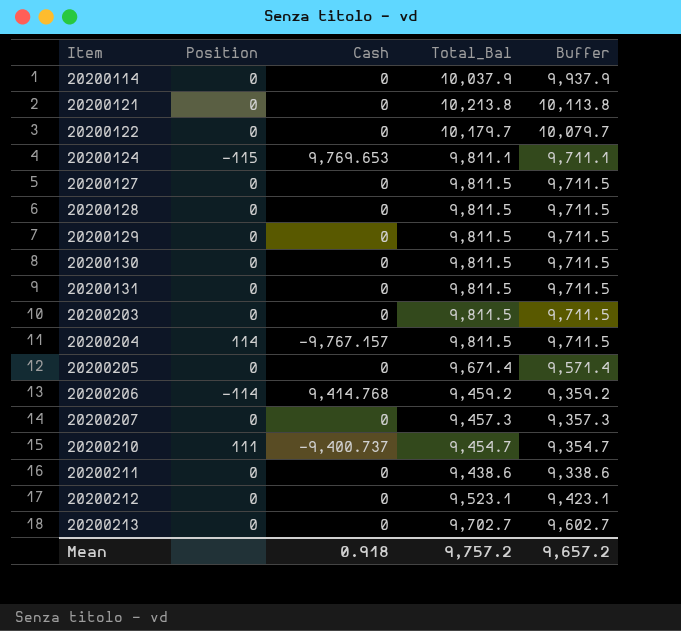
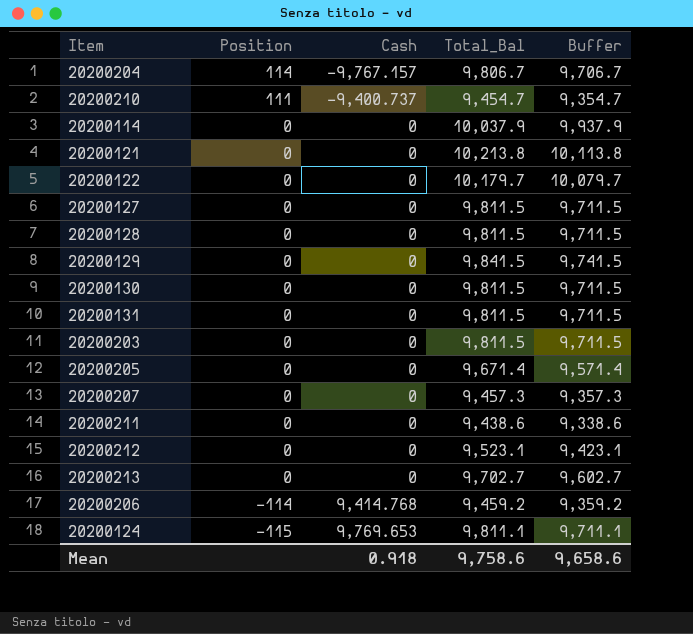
row order: Item ascending -> Position descending
20200204 | Total_Bal: 9,811.5 -> 9,806.7
20200204 | Buffer: 9,711.5 -> 9,706.7
20200129 | Total_Bal: 9,811.5 -> 9,841.5
20200129 | Buffer: 9,711.5 -> 9,741.5
Mean | Total_Bal: 9,757.2 -> 9,758.6
Mean | Buffer: 9,657.2 -> 9,658.6

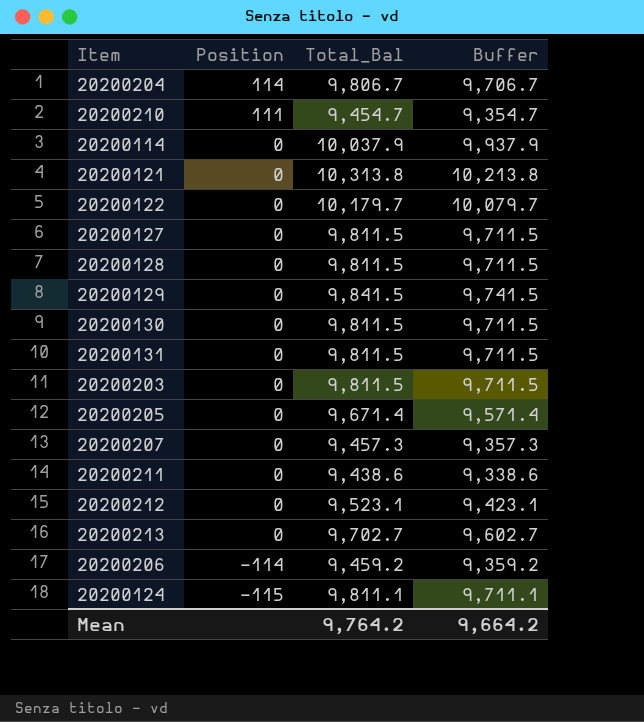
column Cash | position: 3 -> none
20200121 | Total_Bal: 10,213.8 -> 10,313.8
20200121 | Buffer: 10,113.8 -> 10,213.8
Mean | Total_Bal: 9,758.6 -> 9,764.2
Mean | Buffer: 9,658.6 -> 9,664.2

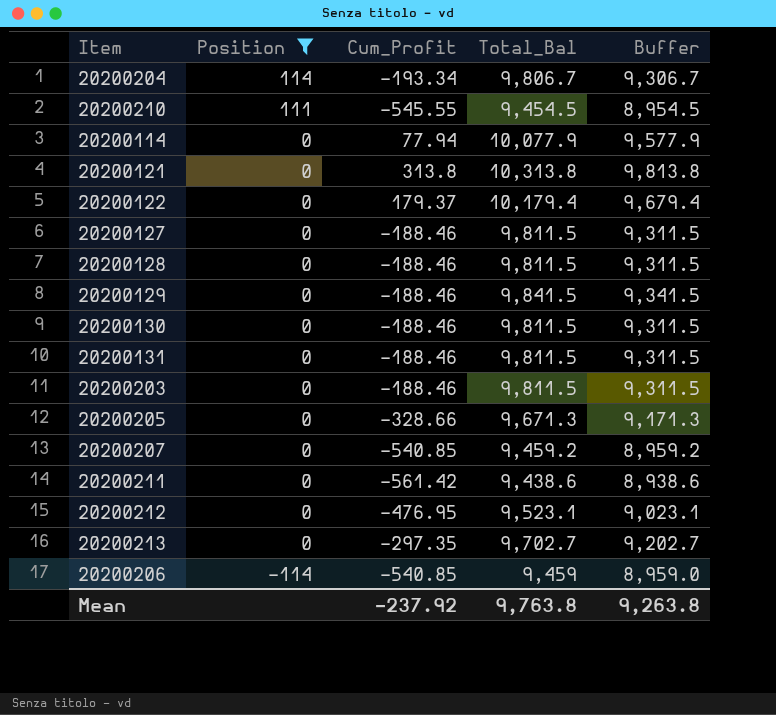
filter: none -> Position != -115
column Cum_Profit | position: none -> 3
column Buffer | formula: [Total_Bal] - 100 -> [Total_Bal] - 500
20200210 | Total_Bal: 9,454.7 -> 9,454.5
20200114 | Total_Bal: 10,037.9 -> 10,077.9
20200122 | Total_Bal: 10,179.7 -> 10,179.4
20200205 | Total_Bal: 9,671.4 -> 9,671.3
20200207 | Total_Bal: 9,457.3 -> 9,459.2
20200206 | Total_Bal: 9,459.2 -> 9,459
Mean | Total_Bal: 9,764.2 -> 9,763.8
Mean | Buffer: 9,664.2 -> 9,263.8

